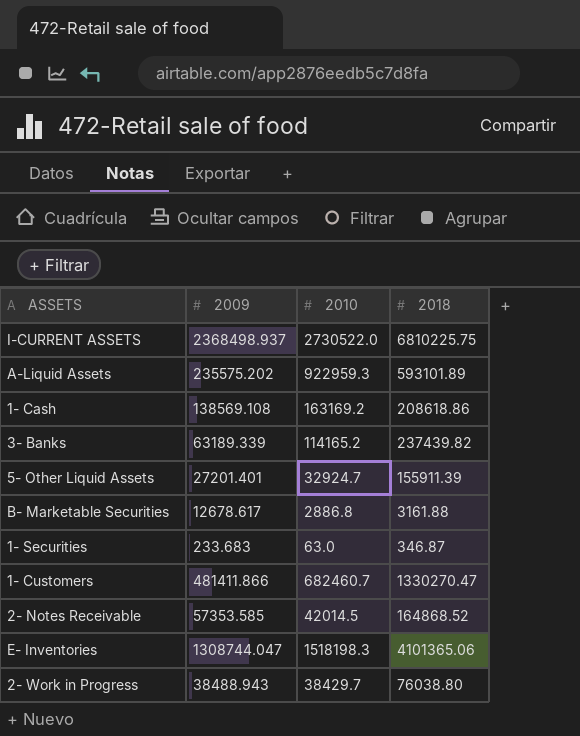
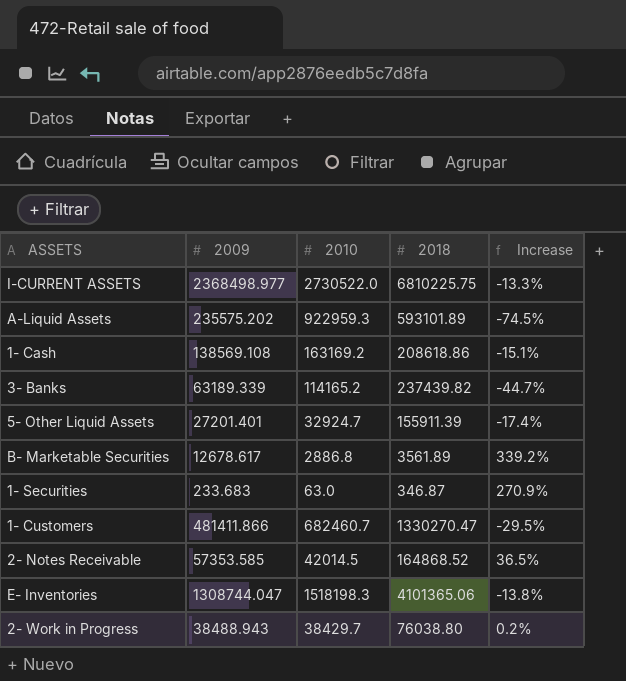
column Increase | formula: none -> ([2009] - [2010]) / [2010]
I-CURRENT ASSETS | 2009: 2368498.937 -> 2368498.977
B- Marketable Securities | 2018: 3161.88 -> 3561.89

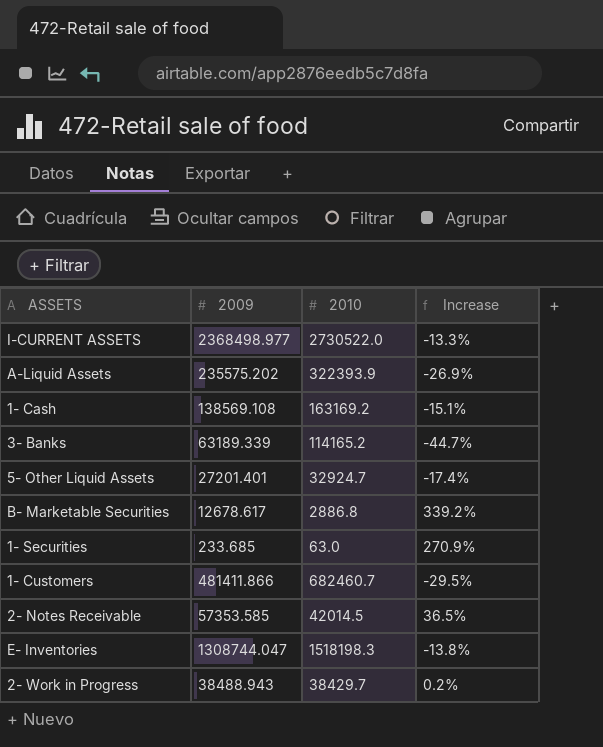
column 2018 | position: 4 -> none
A-Liquid Assets | 2010: 922959.3 -> 322393.9
A-Liquid Assets | Increase: -74.5% -> -26.9%
1- Securities | 2009: 233.683 -> 233.685

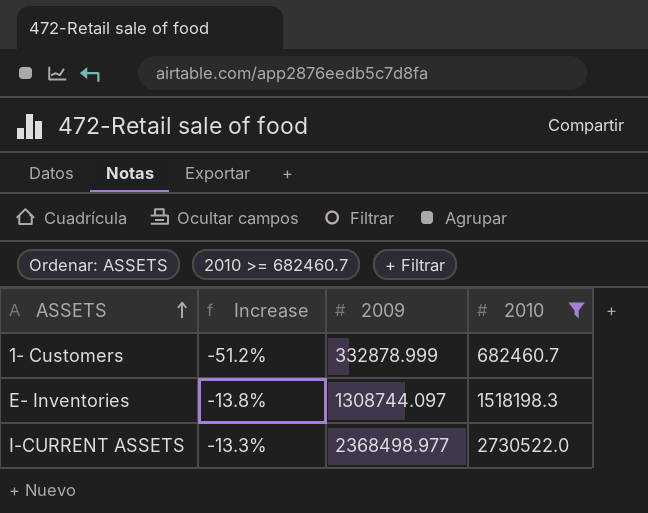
filter: none -> 2010 >= 682460.7
row order: none -> ASSETS ascending
column Increase | position: 4 -> 2
1- Customers | Increase: -29.5% -> -51.2%
1- Customers | 2009: 481411.866 -> 332878.999
E- Inventories | 2009: 1308744.047 -> 1308744.097

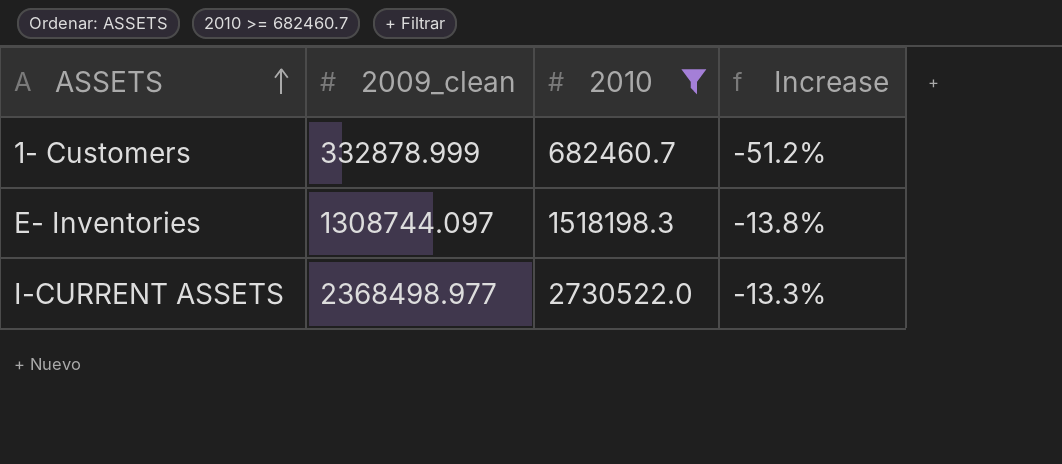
column name: 2009 -> 2009_clean
column Increase | position: 2 -> 4

